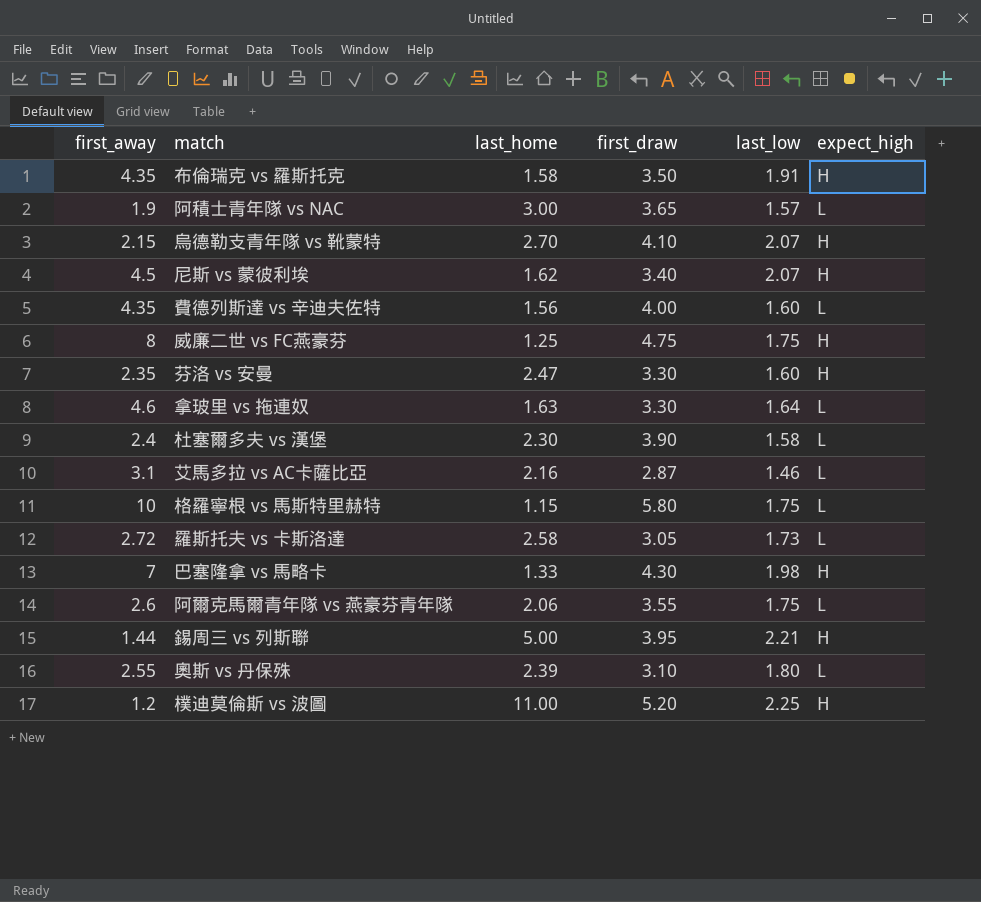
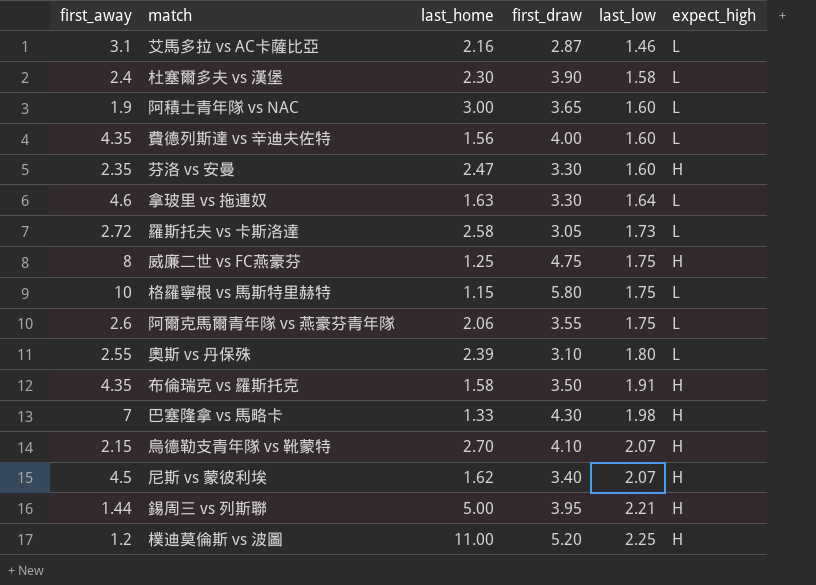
row order: none -> last_low ascending
阿積士青年隊 vs NAC | last_low: 1.57 -> 1.60

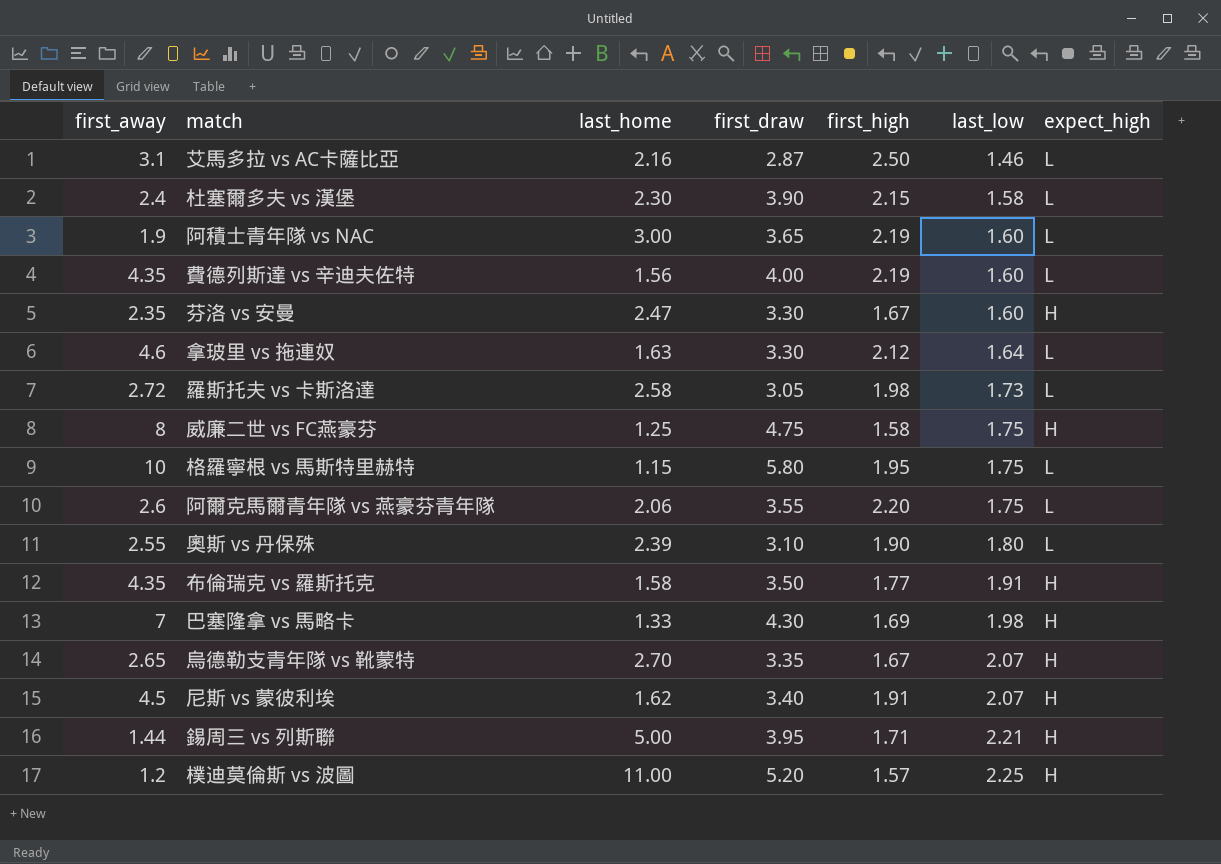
column first_high | position: none -> 5
烏德勒支青年隊 vs 靴蒙特 | first_away: 2.15 -> 2.65
烏德勒支青年隊 vs 靴蒙特 | first_draw: 4.10 -> 3.35

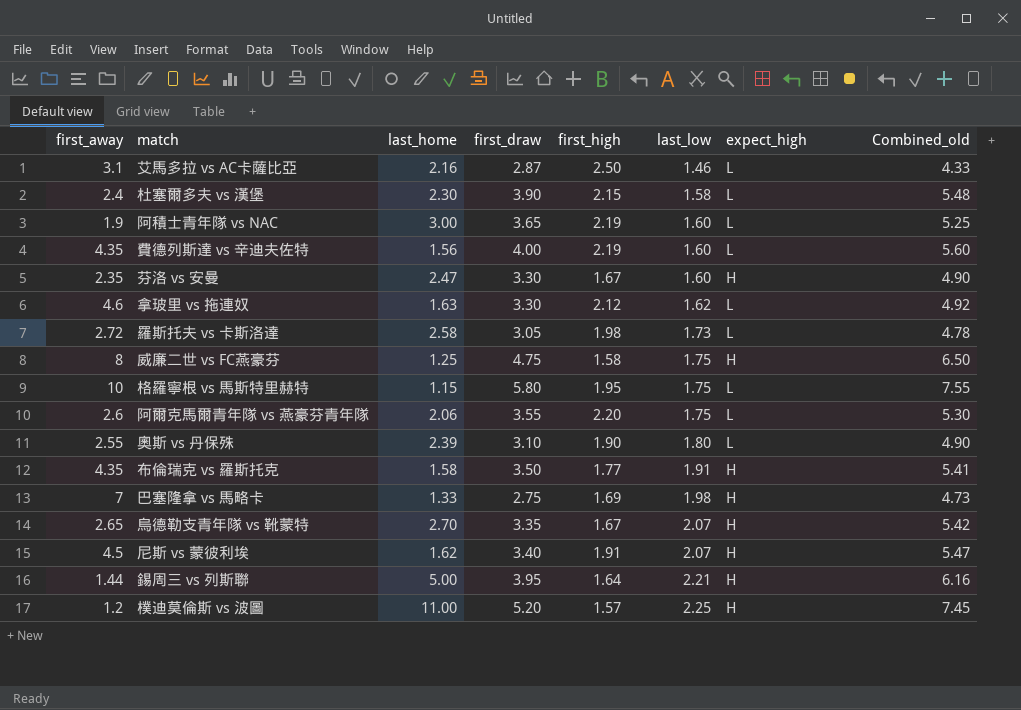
column Combined_old | formula: none -> [first_draw] + [last_low]
拿玻里 vs 拖連奴 | last_low: 1.64 -> 1.62
巴塞隆拿 vs 馬略卡 | first_draw: 4.30 -> 2.75
錫周三 vs 列斯聯 | first_high: 1.71 -> 1.64

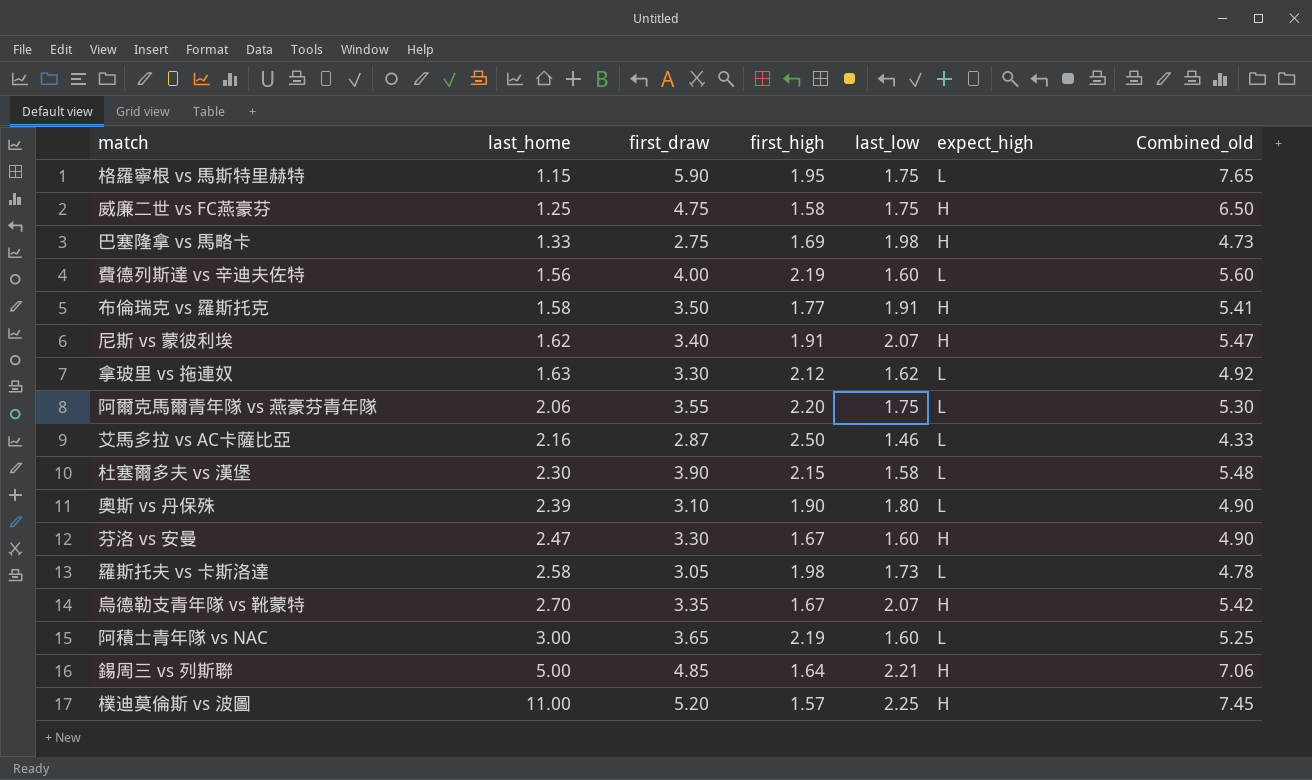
row order: last_low ascending -> last_home ascending
column first_away | position: 1 -> none
格羅寧根 vs 馬斯特里赫特 | first_draw: 5.80 -> 5.90
格羅寧根 vs 馬斯特里赫特 | Combined_old: 7.55 -> 7.65
錫周三 vs 列斯聯 | first_draw: 3.95 -> 4.85
錫周三 vs 列斯聯 | Combined_old: 6.16 -> 7.06

